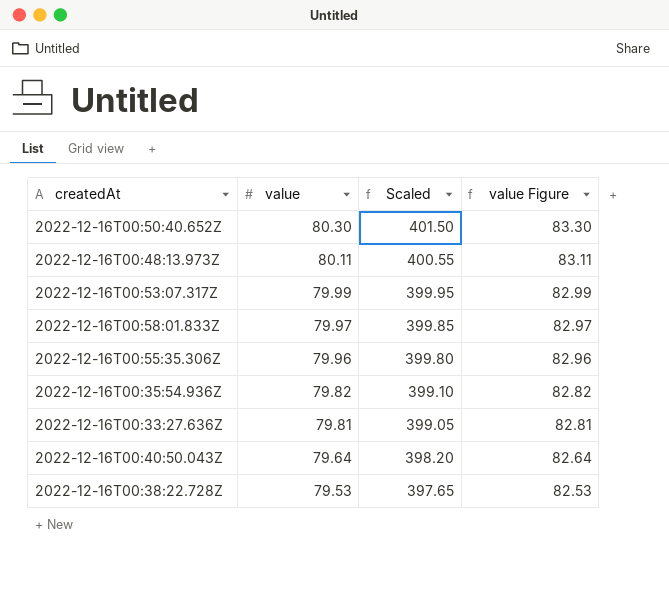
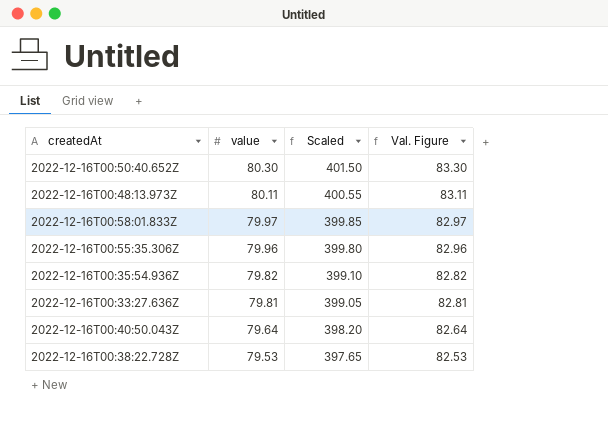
column name: value Figure -> Val. Figure
row 2022-12-16T00:53:07.317Z: 79.99 | 399.95 | 82.99 -> none

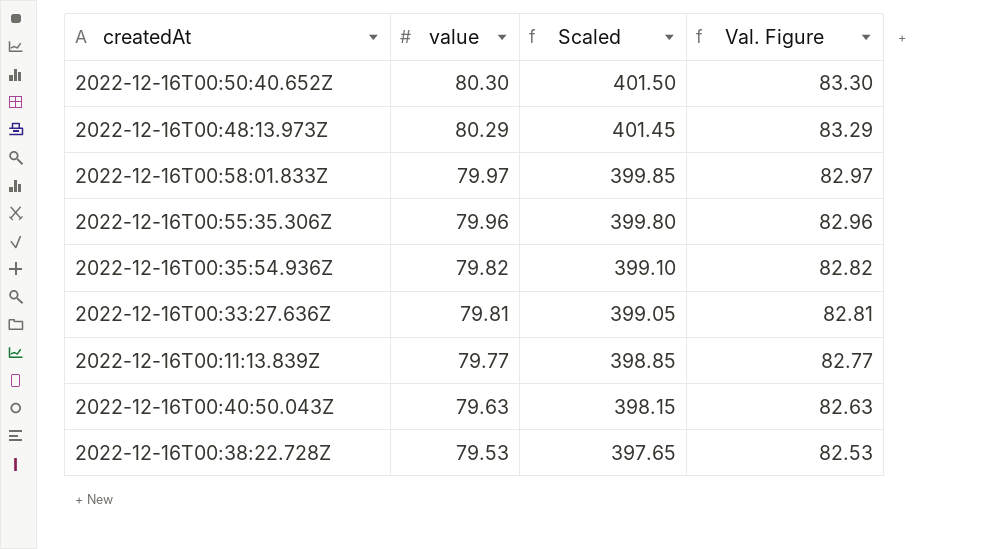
2022-12-16T00:48:13.973Z | value: 80.11 -> 80.29
2022-12-16T00:48:13.973Z | Scaled: 400.55 -> 401.45
2022-12-16T00:48:13.973Z | Val. Figure: 83.11 -> 83.29
row 2022-12-16T00:11:13.839Z: none -> 79.77 | 398.85 | 82.77
2022-12-16T00:40:50.043Z | value: 79.64 -> 79.63
2022-12-16T00:40:50.043Z | Scaled: 398.20 -> 398.15
2022-12-16T00:40:50.043Z | Val. Figure: 82.64 -> 82.63

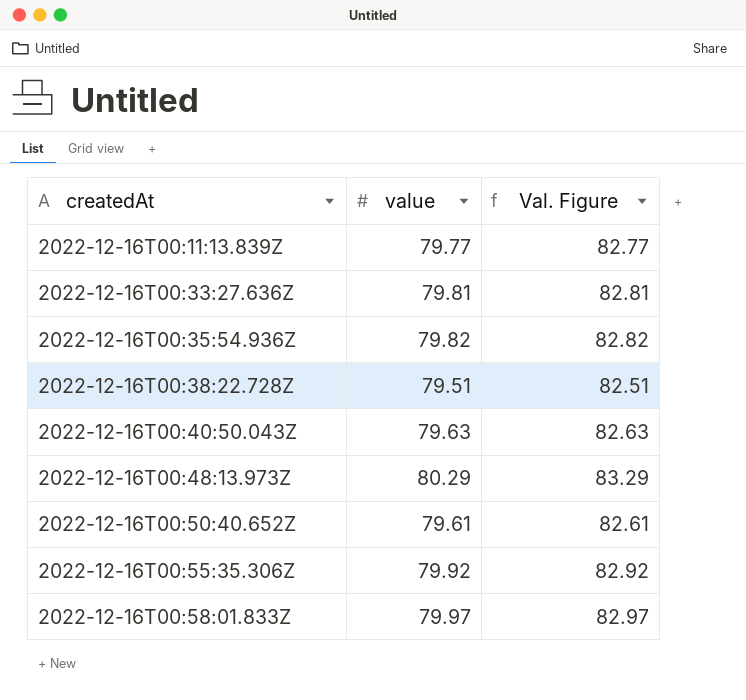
row order: value descending -> createdAt ascending
column Scaled | formula: [value] * 5 -> none
2022-12-16T00:38:22.728Z | value: 79.53 -> 79.51
2022-12-16T00:38:22.728Z | Val. Figure: 82.53 -> 82.51
2022-12-16T00:50:40.652Z | value: 80.30 -> 79.61
2022-12-16T00:50:40.652Z | Val. Figure: 83.30 -> 82.61
2022-12-16T00:55:35.306Z | value: 79.96 -> 79.92
2022-12-16T00:55:35.306Z | Val. Figure: 82.96 -> 82.92

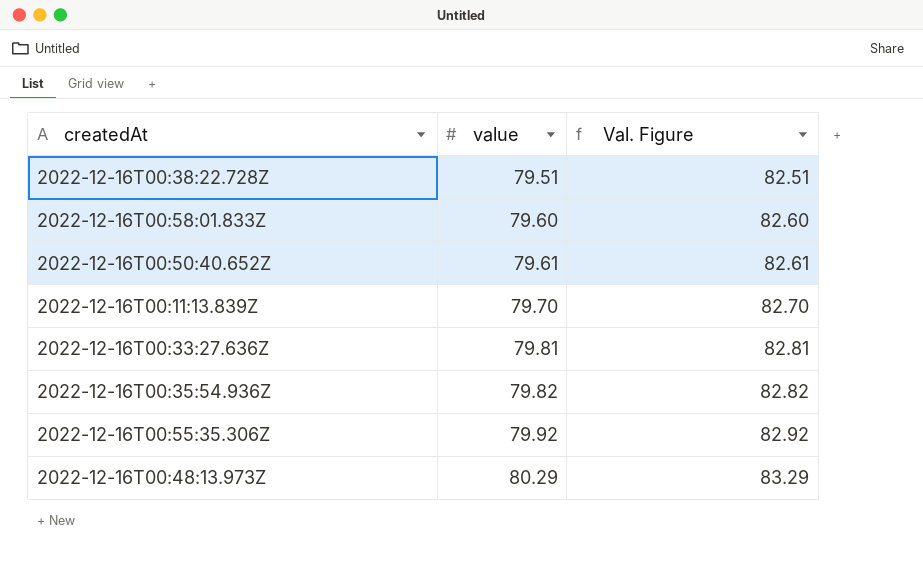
row order: createdAt ascending -> value ascending
row 2022-12-16T00:40:50.043Z: 79.63 | 82.63 -> none
2022-12-16T00:58:01.833Z | value: 79.97 -> 79.60
2022-12-16T00:58:01.833Z | Val. Figure: 82.97 -> 82.60
2022-12-16T00:11:13.839Z | value: 79.77 -> 79.70
2022-12-16T00:11:13.839Z | Val. Figure: 82.77 -> 82.70

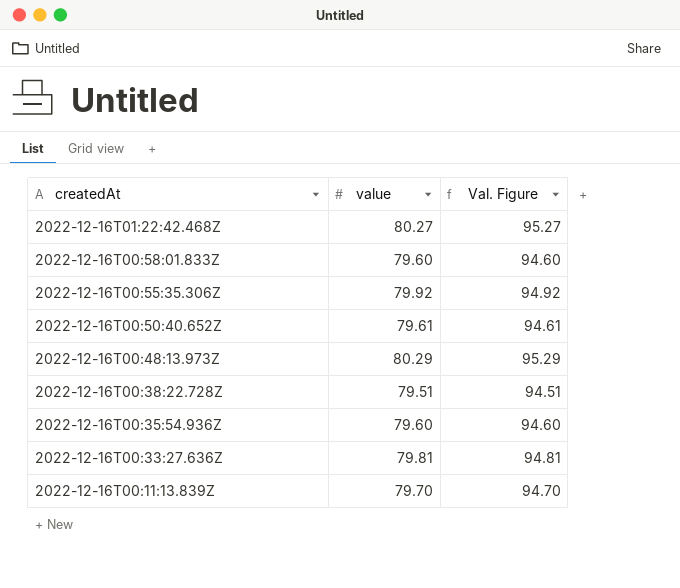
row order: value ascending -> createdAt descending
column Val. Figure | formula: [value] + 3 -> [value] + 15
row 2022-12-16T01:22:42.468Z: none -> 80.27 | 95.27
2022-12-16T00:35:54.936Z | value: 79.82 -> 79.60

